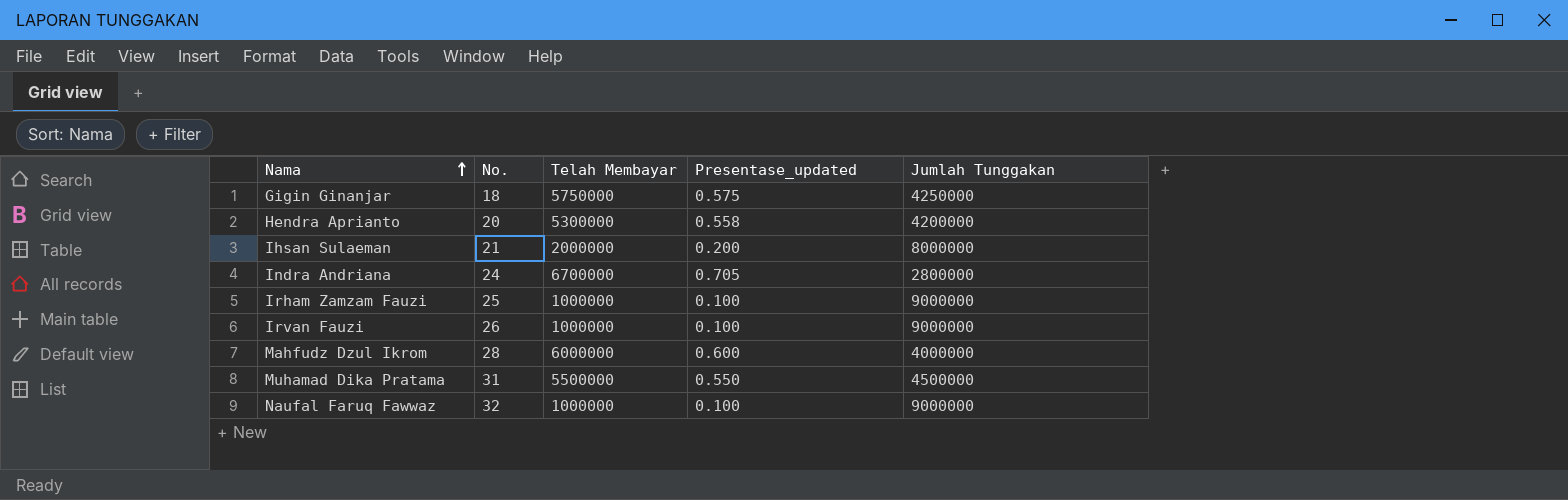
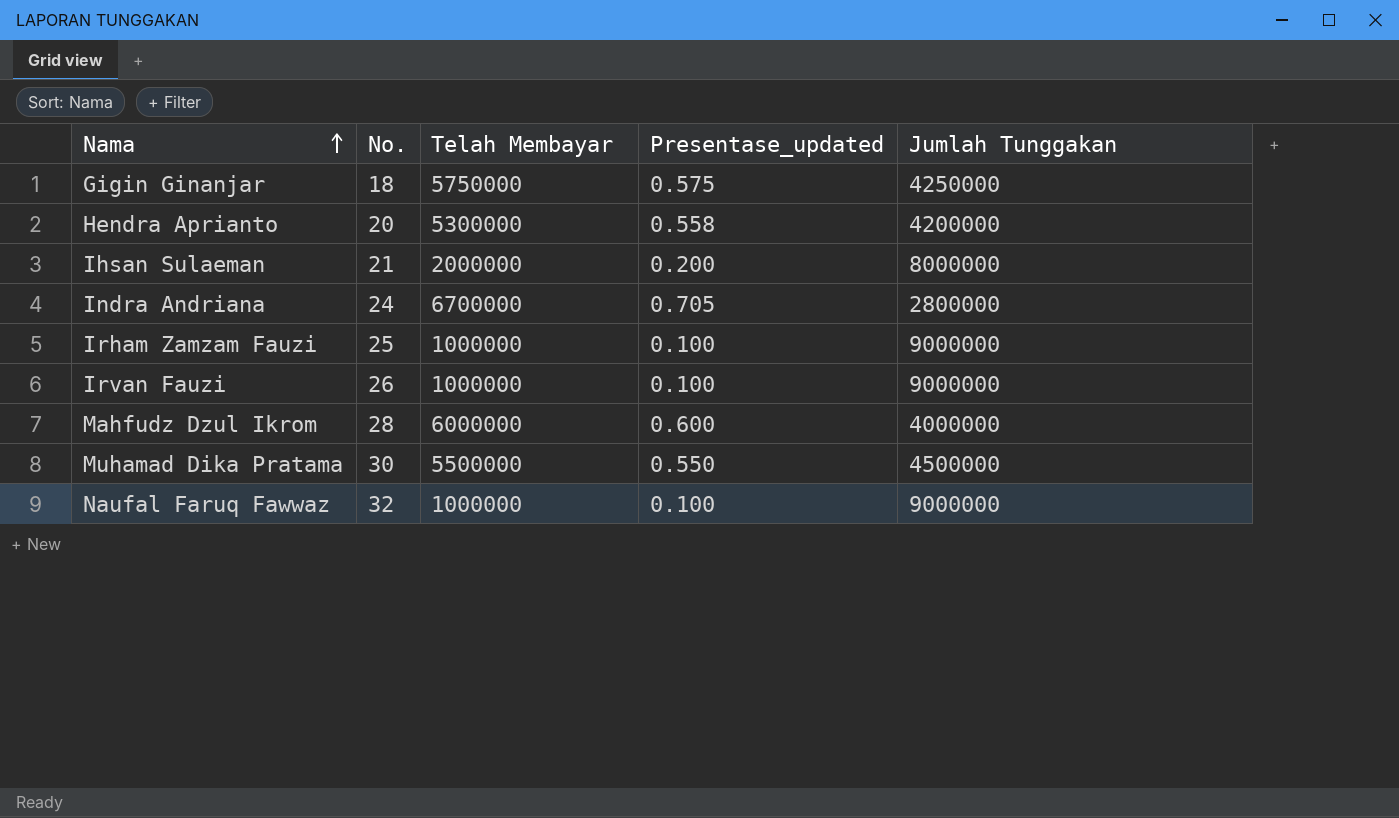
Muhamad Dika Pratama | No.: 31 -> 30

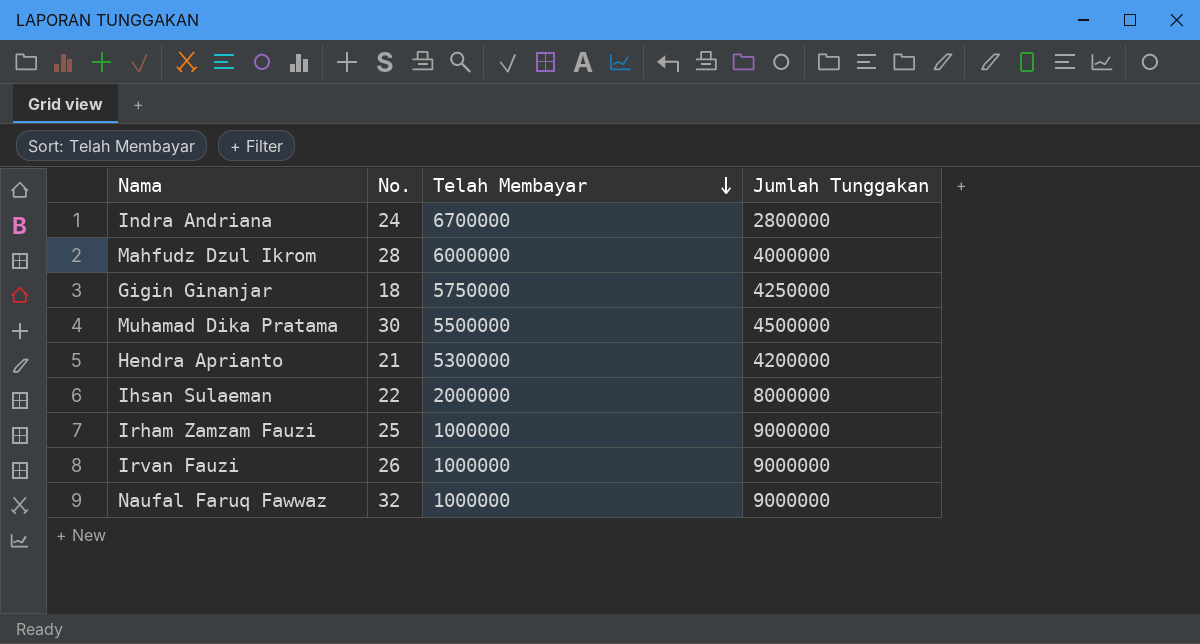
row order: Nama ascending -> Telah Membayar descending
column Presentase_updated | position: 4 -> none
Hendra Aprianto | No.: 20 -> 21
Ihsan Sulaeman | No.: 21 -> 22

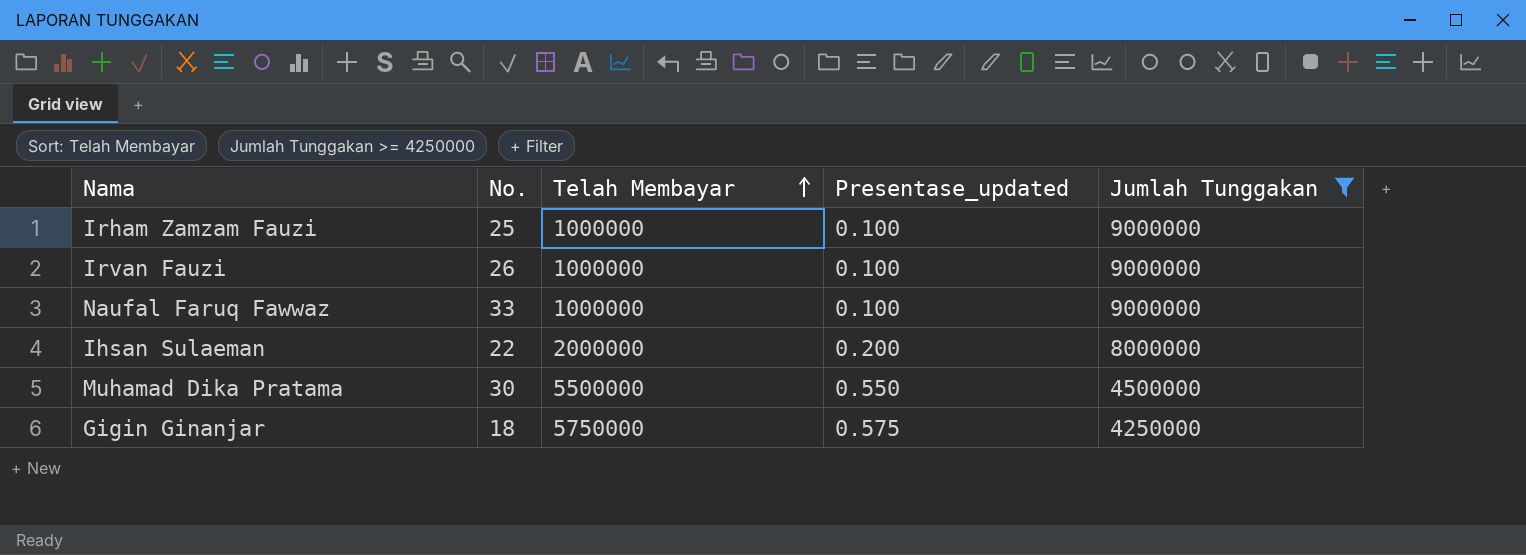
filter: none -> Jumlah Tunggakan >= 4250000
row order: Telah Membayar descending -> Telah Membayar ascending
column Presentase_updated | position: none -> 4
Naufal Faruq Fawwaz | No.: 32 -> 33

